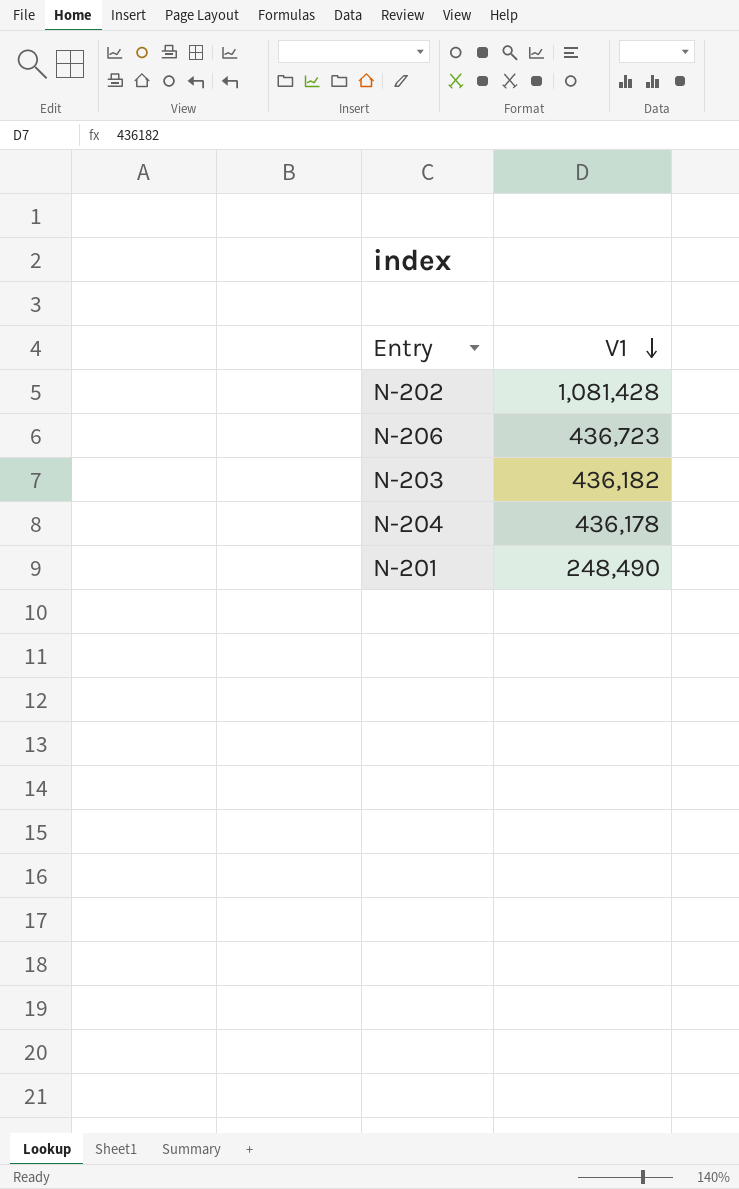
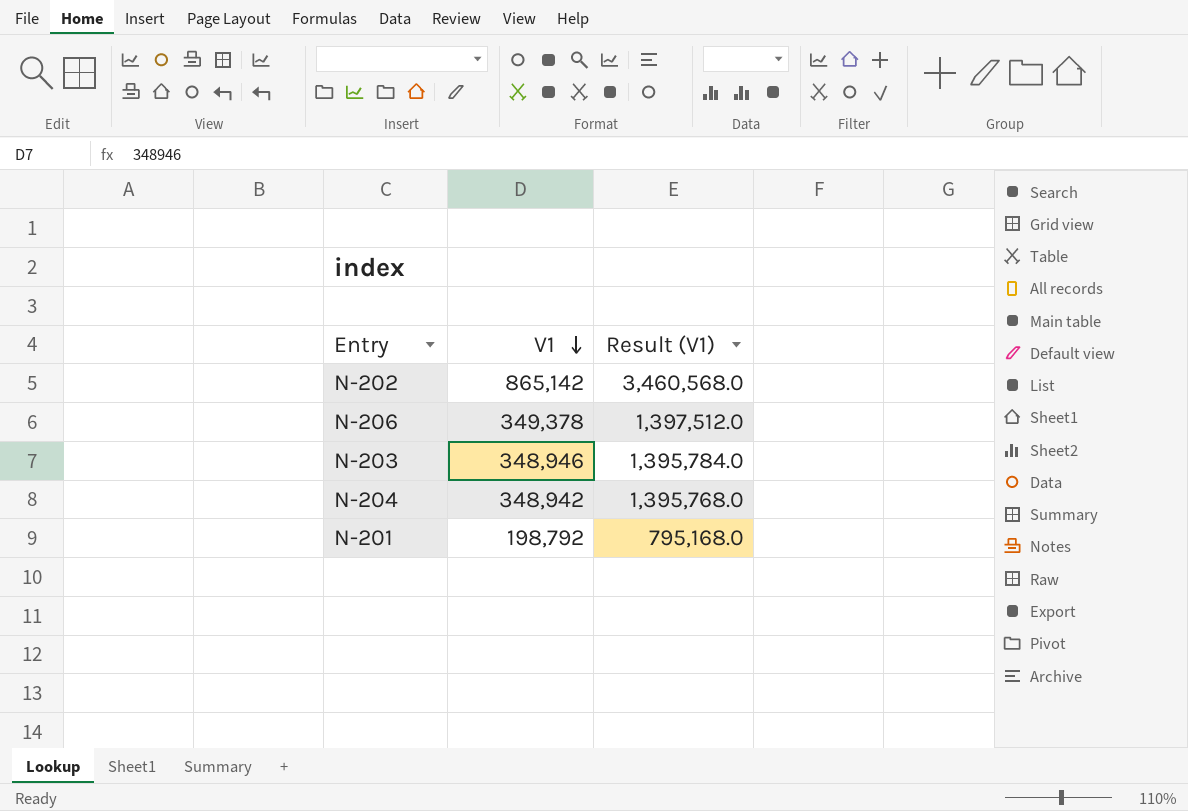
column Result (V1) | formula: none -> [V1] * 4
N-202 | V1: 1,081,428 -> 865,142
N-206 | V1: 436,723 -> 349,378
N-203 | V1: 436,182 -> 348,946
N-204 | V1: 436,178 -> 348,942
N-201 | V1: 248,490 -> 198,792

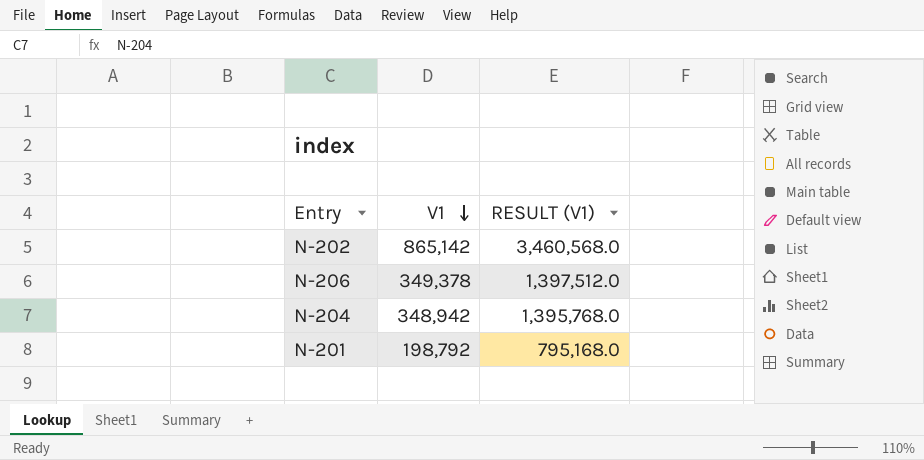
column name: Result (V1) -> RESULT (V1)
row N-203: 348,946 | 1,395,784.0 -> none

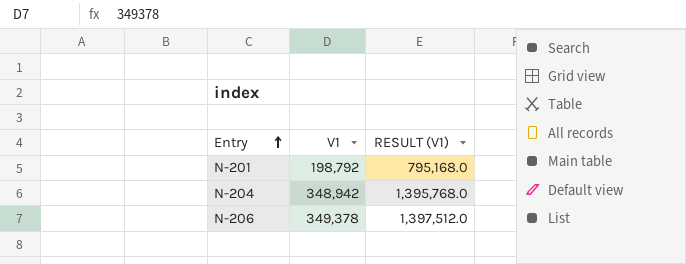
row order: V1 descending -> Entry ascending
row N-202: 865,142 | 3,460,568.0 -> none

